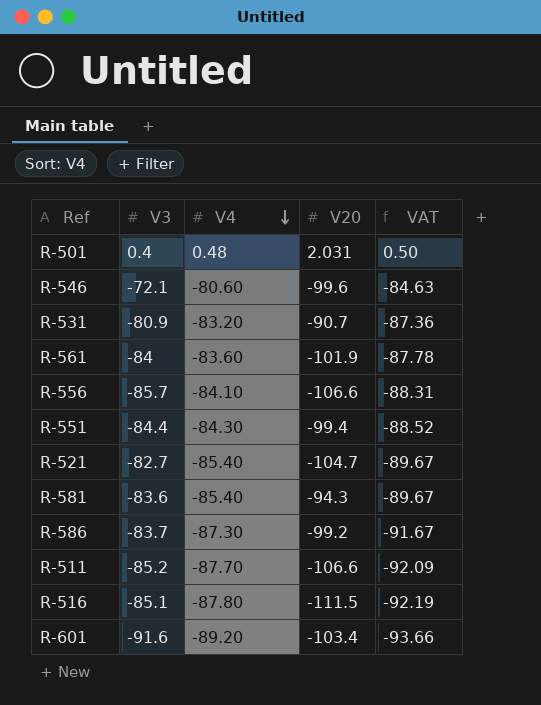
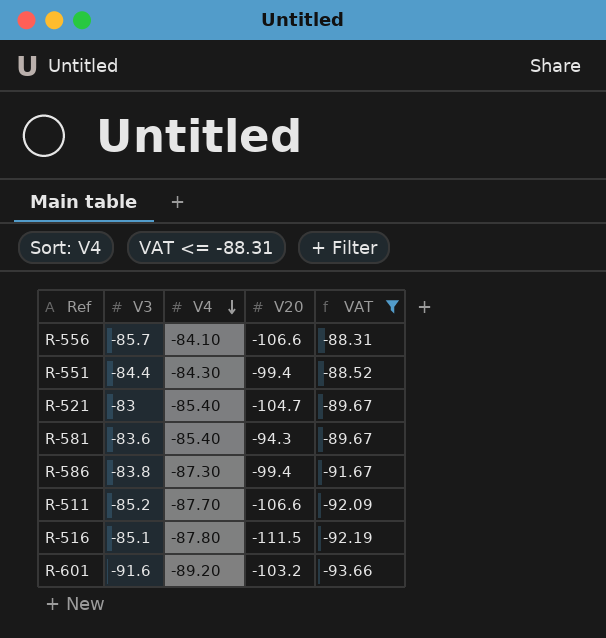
filter: none -> VAT <= -88.31
R-521 | V3: -82.7 -> -83
R-586 | V3: -83.7 -> -83.8
R-586 | V20: -99.2 -> -99.4
R-601 | V20: -103.4 -> -103.2

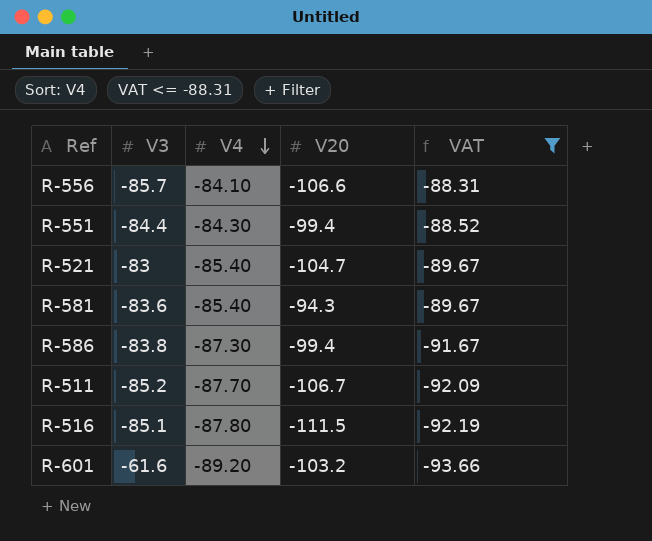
R-511 | V20: -106.6 -> -106.7
R-601 | V3: -91.6 -> -61.6

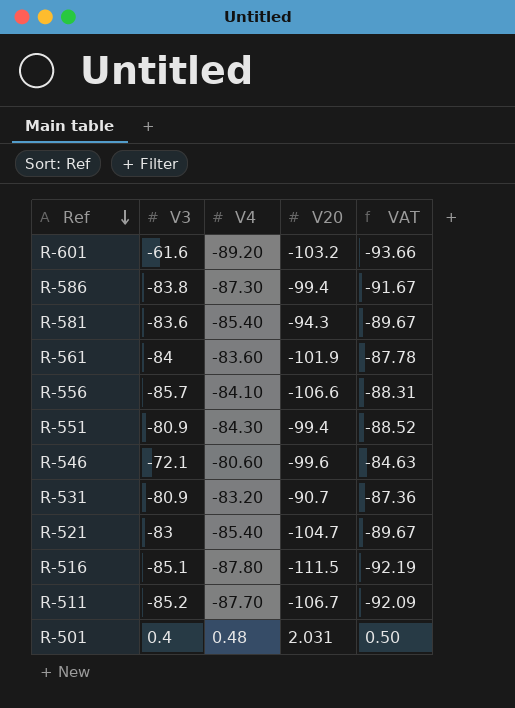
filter: VAT <= -88.31 -> none
row order: V4 descending -> Ref descending
R-551 | V3: -84.4 -> -80.9

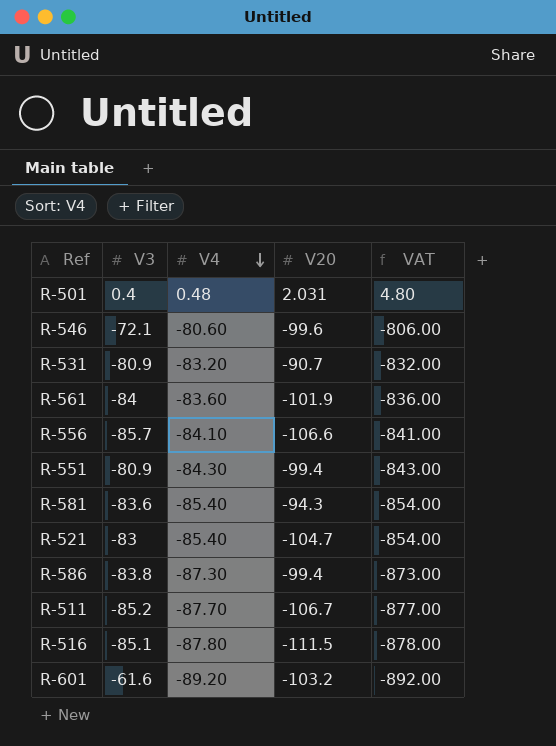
row order: Ref descending -> V4 descending
column VAT | formula: [V4] * 1.05 -> [V4] * 10

